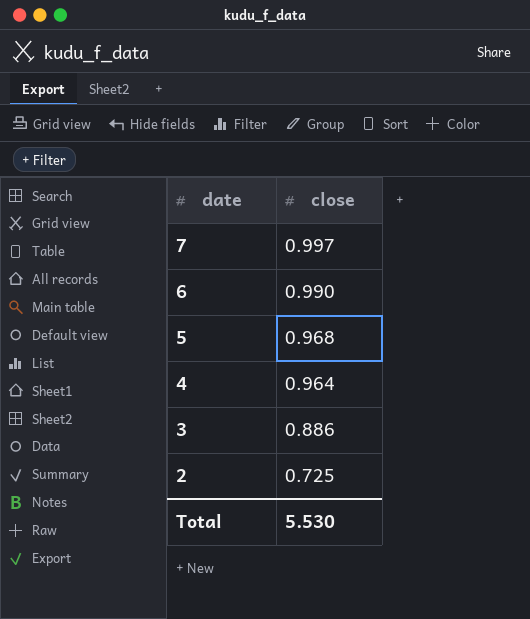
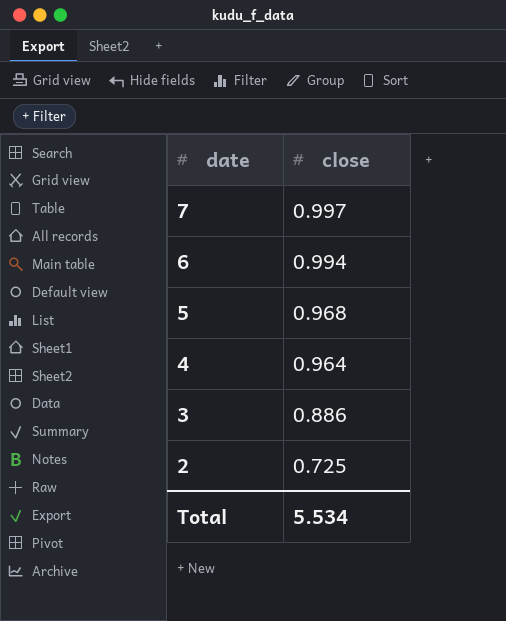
6 | close: 0.990 -> 0.994
Total | close: 5.530 -> 5.534

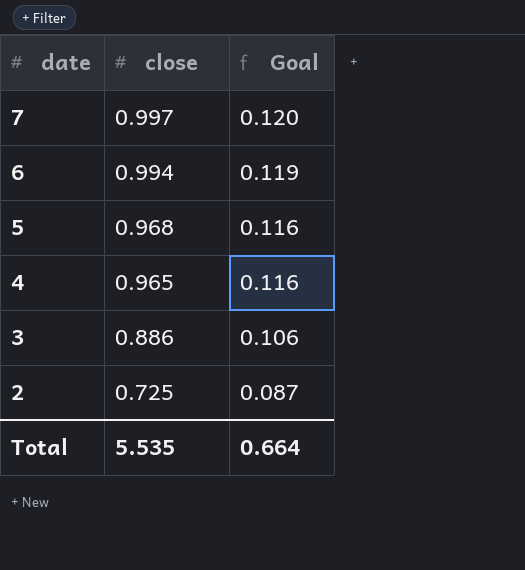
column Goal | formula: none -> [close] * 0.12
4 | close: 0.964 -> 0.965
Total | close: 5.534 -> 5.535

